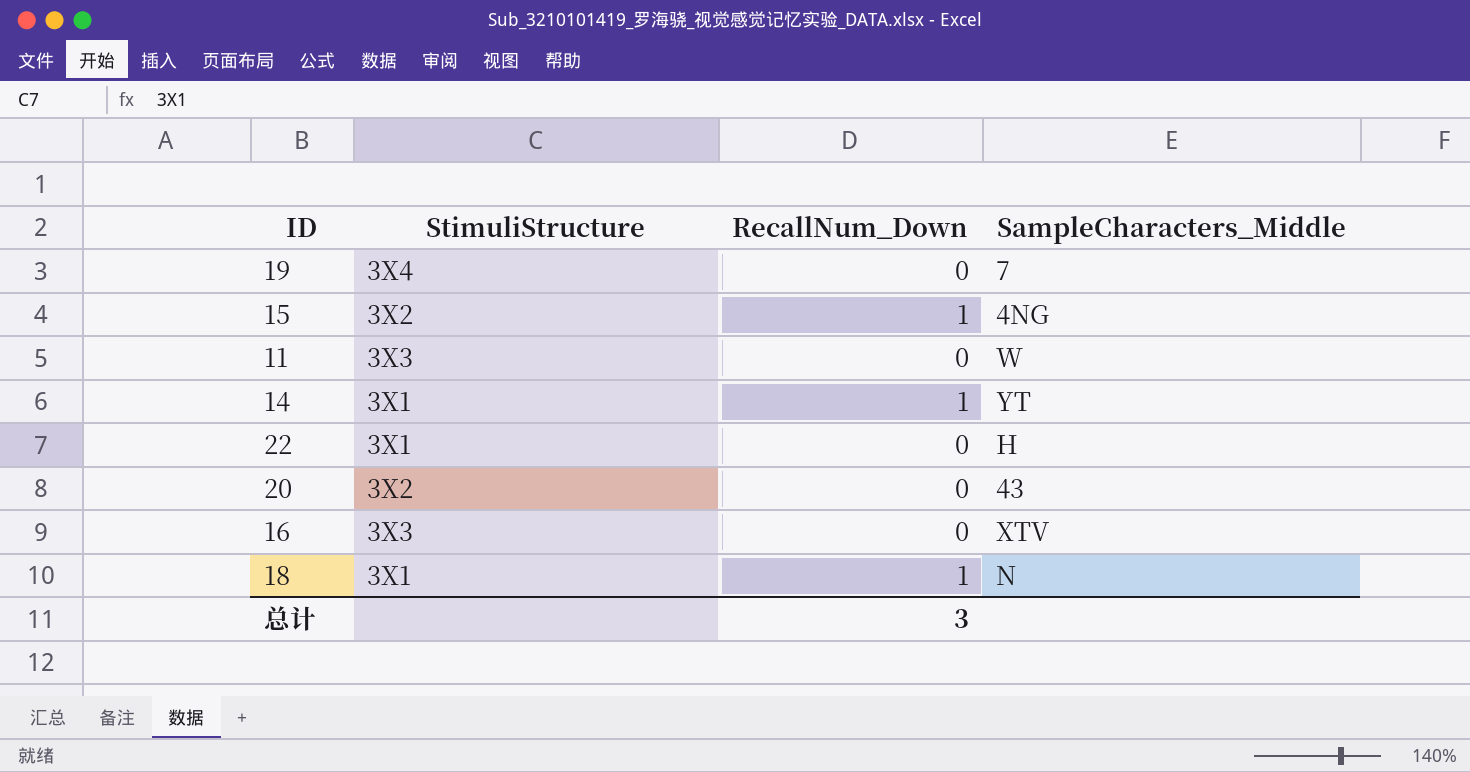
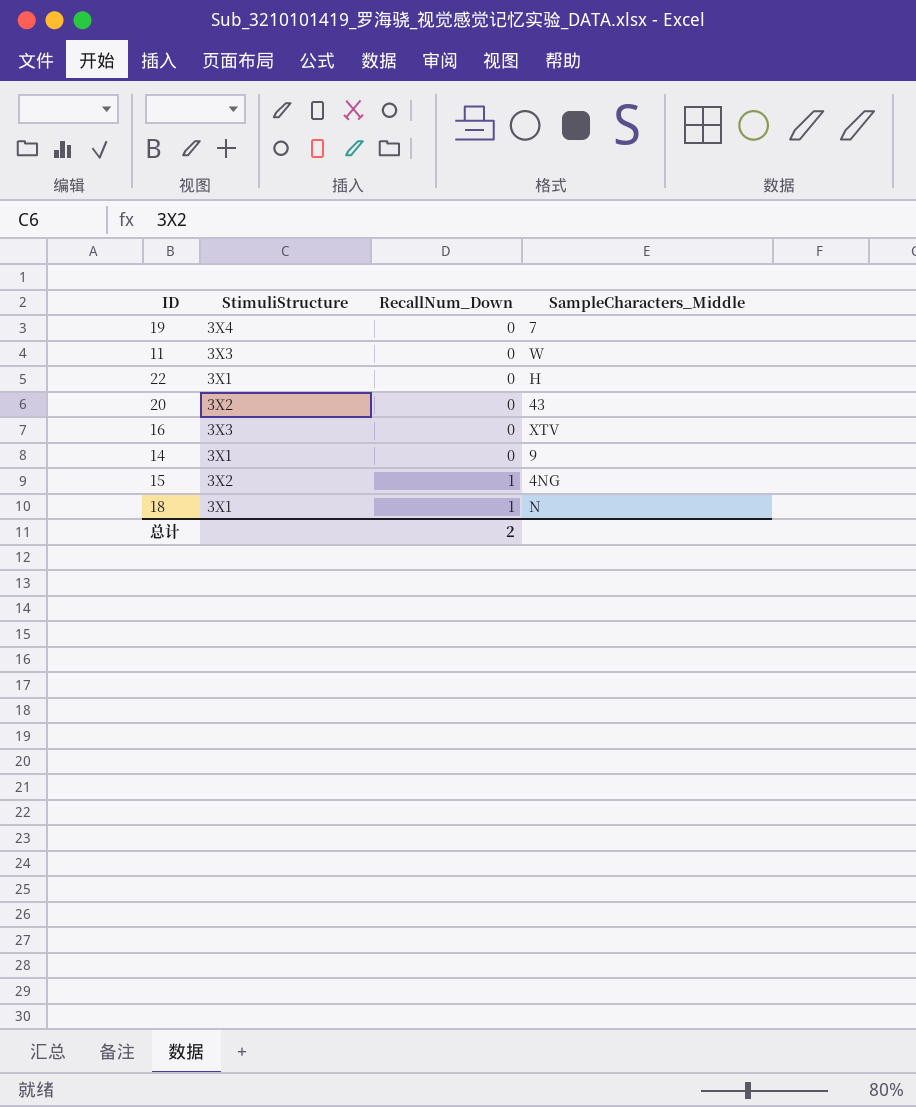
row order: none -> RecallNum_Down ascending
14 | RecallNum_Down: 1 -> 0
14 | SampleCharacters_Middle: YT -> 9
总计 | RecallNum_Down: 3 -> 2

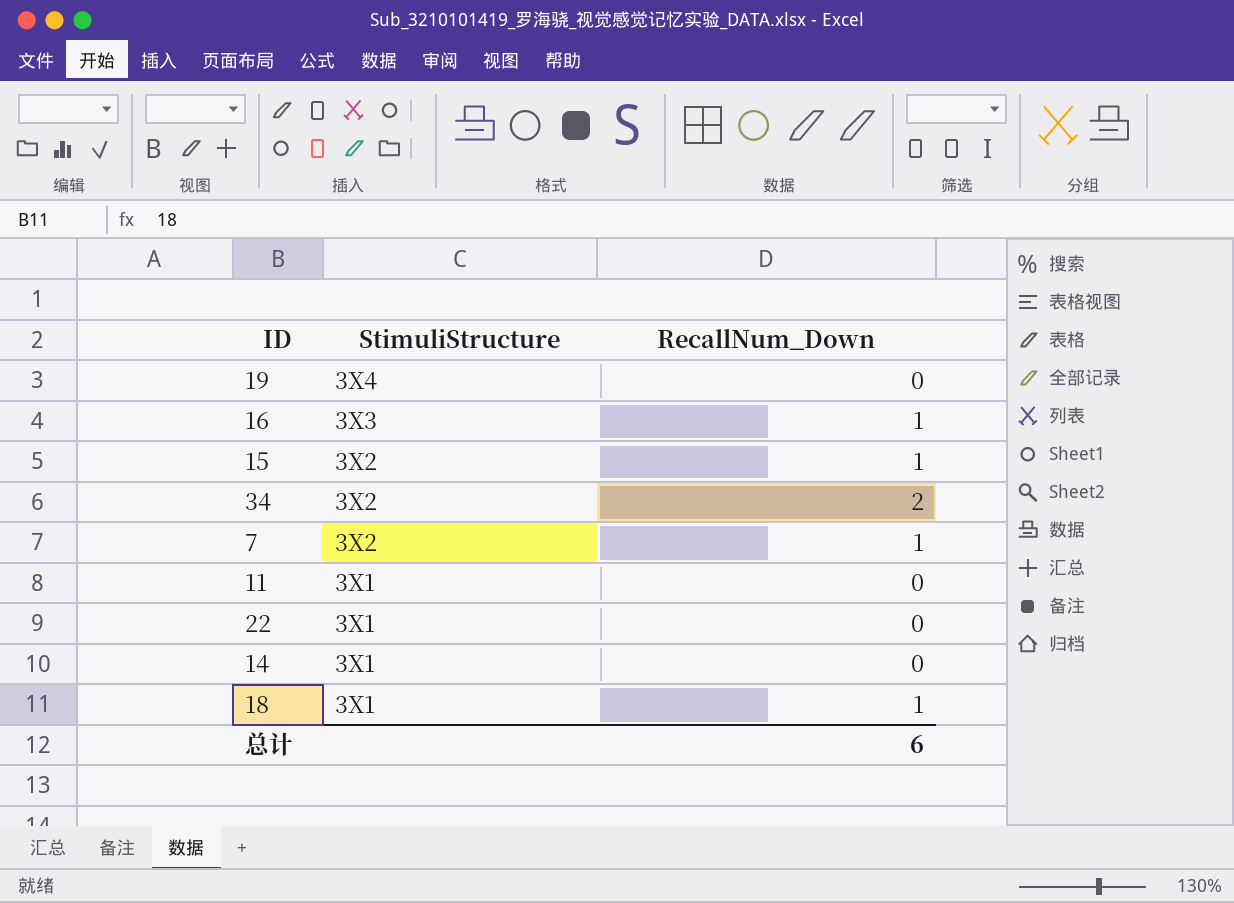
row order: RecallNum_Down ascending -> StimuliStructure descending
column SampleCharacters_Middle | position: 4 -> none
row 20: 3X2 | 0 | 43 -> none
16 | RecallNum_Down: 0 -> 1
row 34: none -> 3X2 | 2
row 7: none -> 3X2 | 1
11 | StimuliStructure: 3X3 -> 3X1
总计 | RecallNum_Down: 2 -> 6

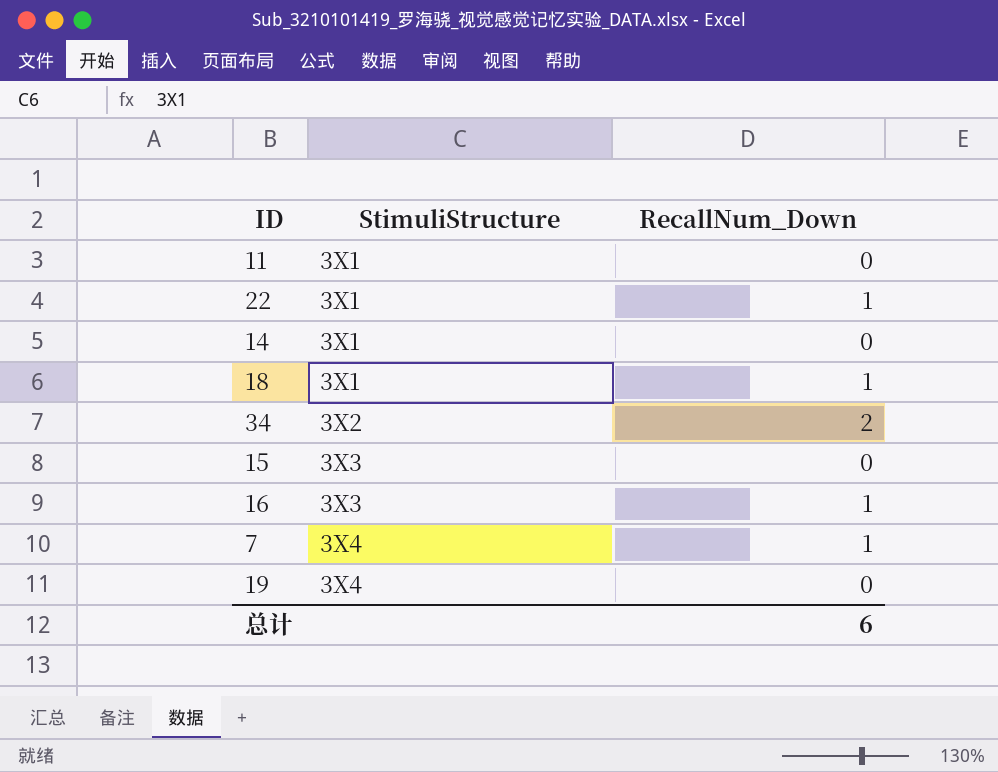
row order: StimuliStructure descending -> StimuliStructure ascending
22 | RecallNum_Down: 0 -> 1
15 | StimuliStructure: 3X2 -> 3X3
15 | RecallNum_Down: 1 -> 0
7 | StimuliStructure: 3X2 -> 3X4

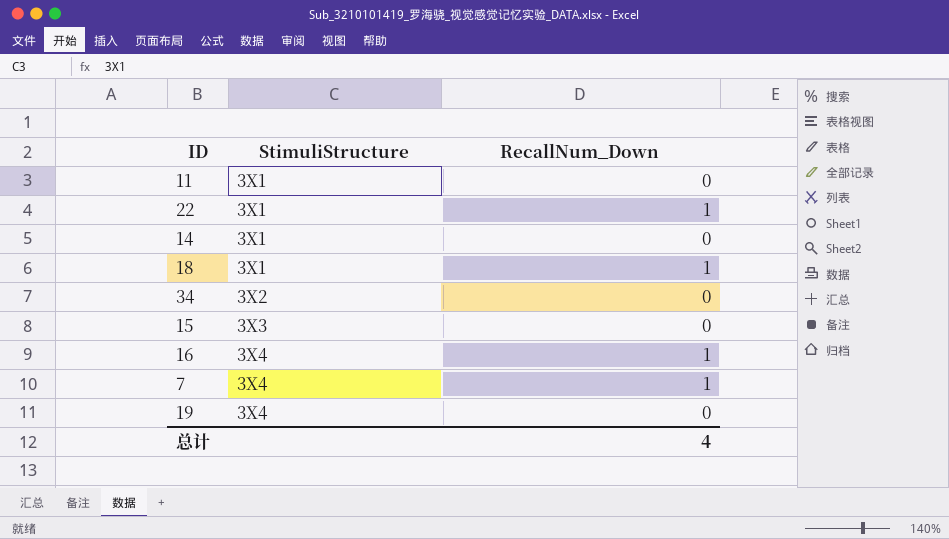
34 | RecallNum_Down: 2 -> 0
16 | StimuliStructure: 3X3 -> 3X4
总计 | RecallNum_Down: 6 -> 4

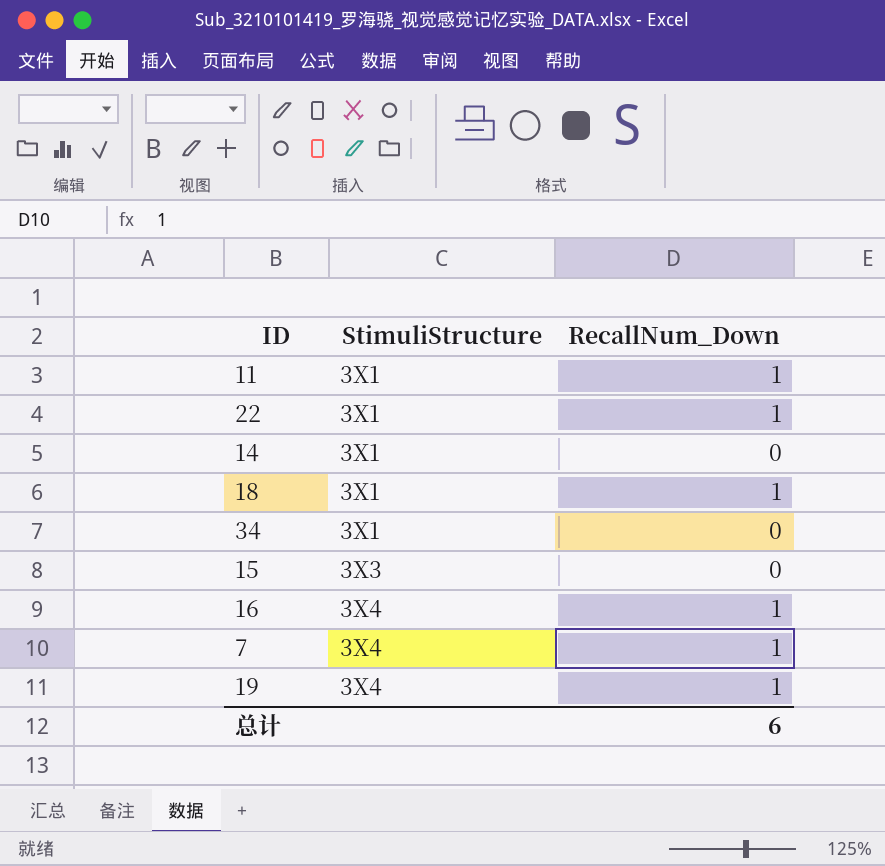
11 | RecallNum_Down: 0 -> 1
34 | StimuliStructure: 3X2 -> 3X1
19 | RecallNum_Down: 0 -> 1
总计 | RecallNum_Down: 4 -> 6

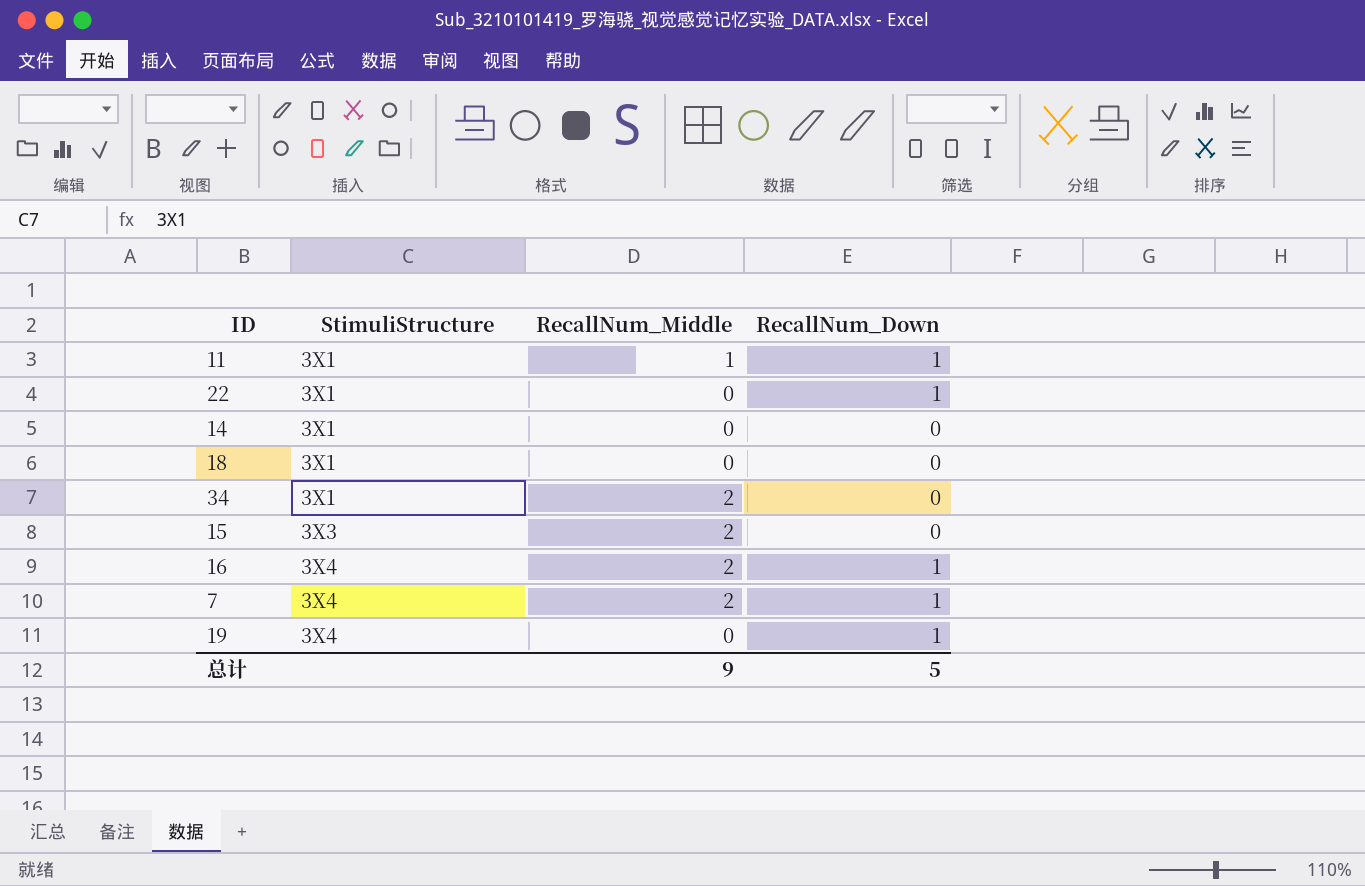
column RecallNum_Middle | position: none -> 3
18 | RecallNum_Down: 1 -> 0
总计 | RecallNum_Down: 6 -> 5

